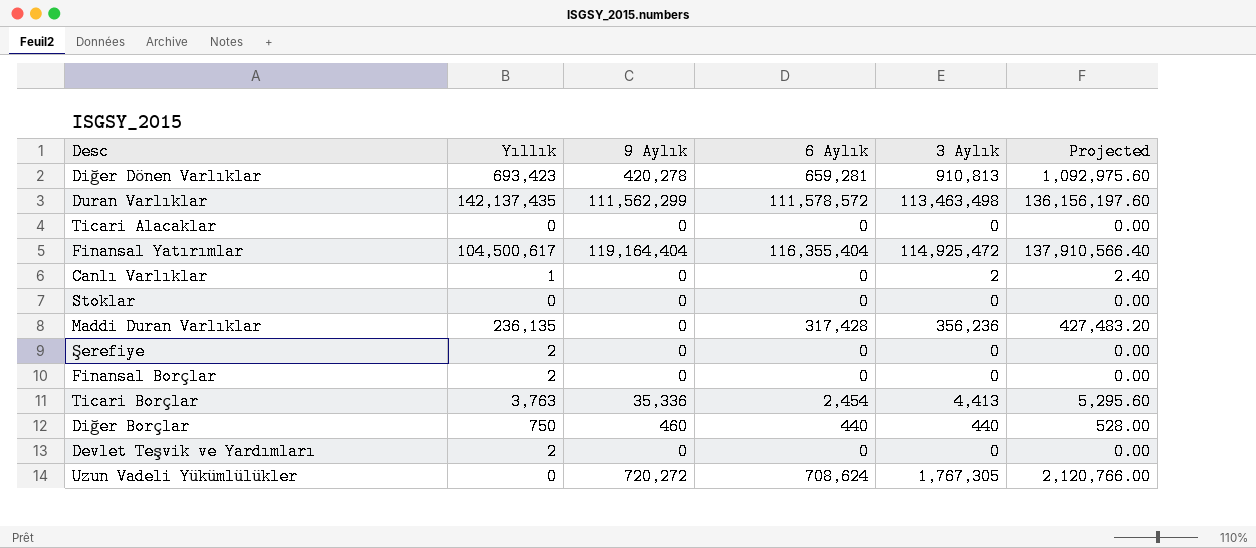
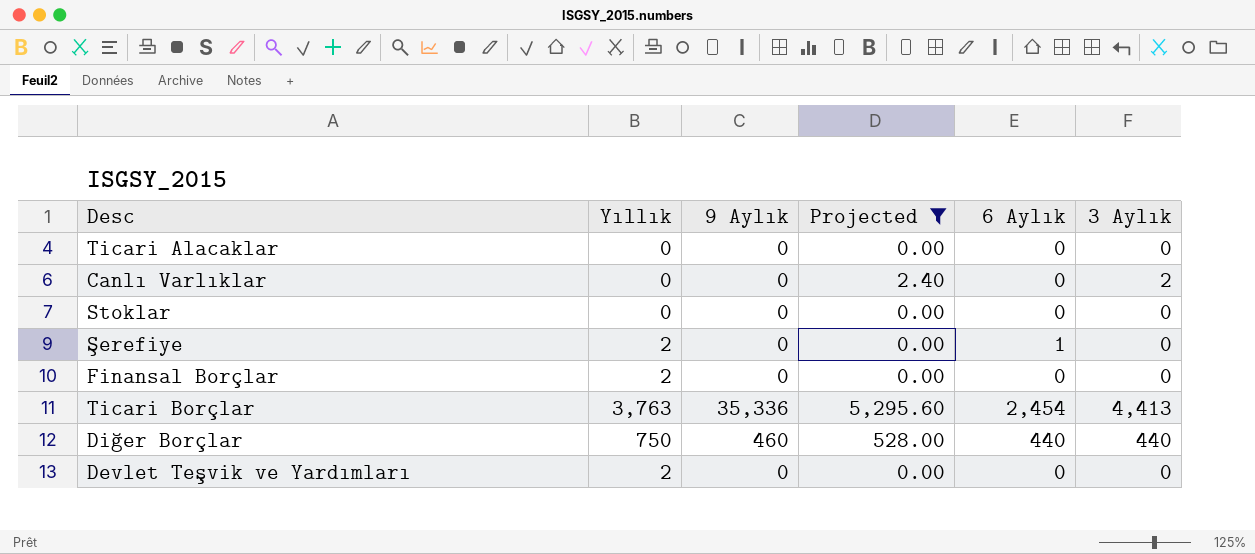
filter: none -> Projected <= 5,295.60
column Projected | position: 6 -> 4
Canlı Varlıklar | Yıllık: 1 -> 0
Şerefiye | 6 Aylık: 0 -> 1

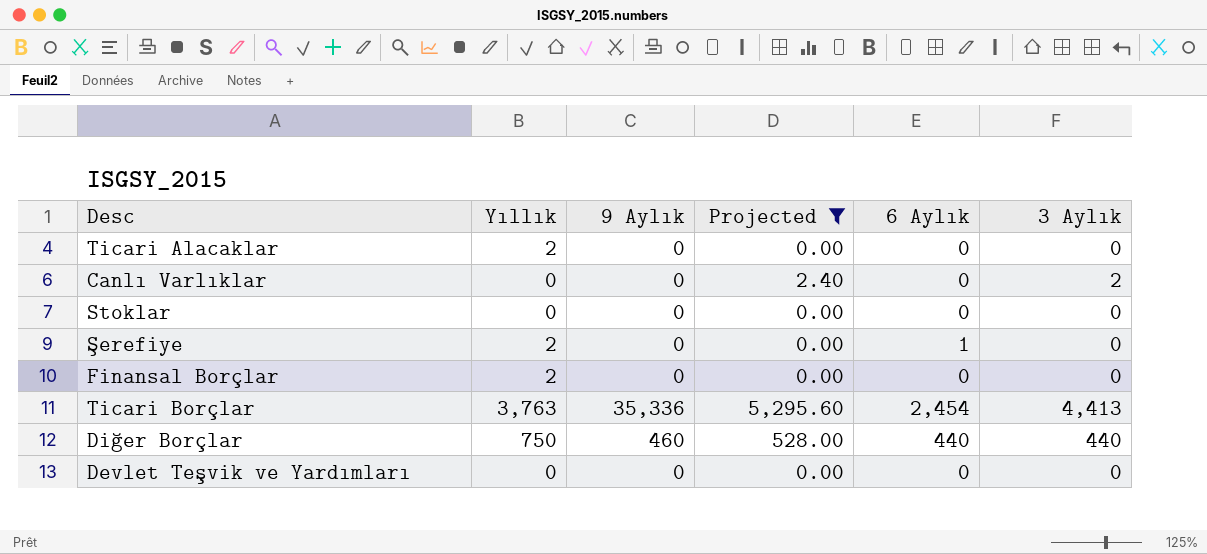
Ticari Alacaklar | Yıllık: 0 -> 2
Devlet Teşvik ve Yardımları | Yıllık: 2 -> 0

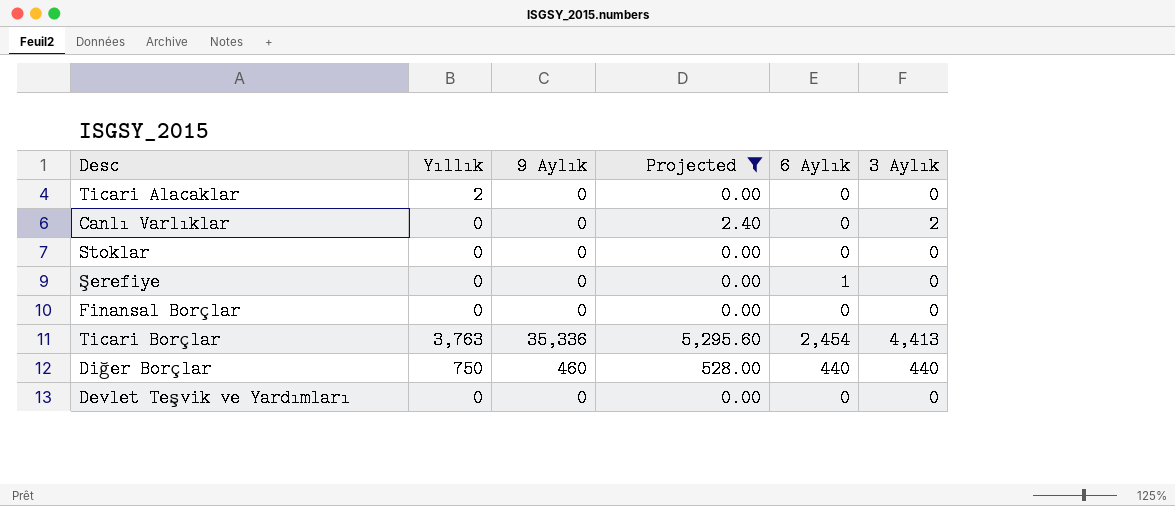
Şerefiye | Yıllık: 2 -> 0
Finansal Borçlar | Yıllık: 2 -> 0

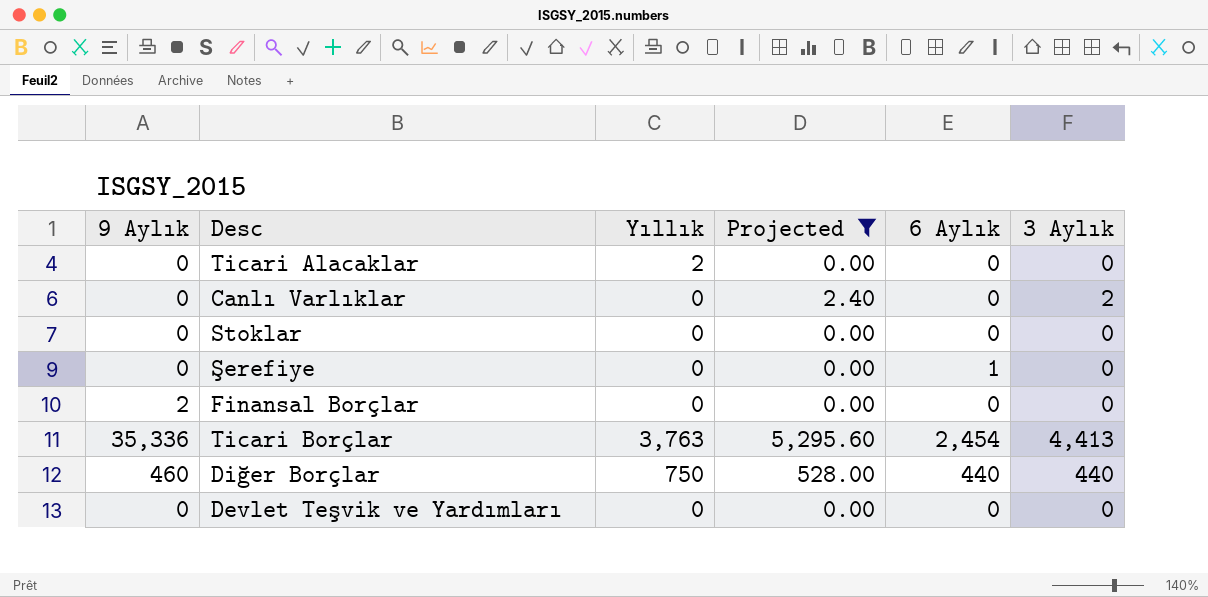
column 9 Aylık | position: 3 -> 1
Finansal Borçlar | 9 Aylık: 0 -> 2

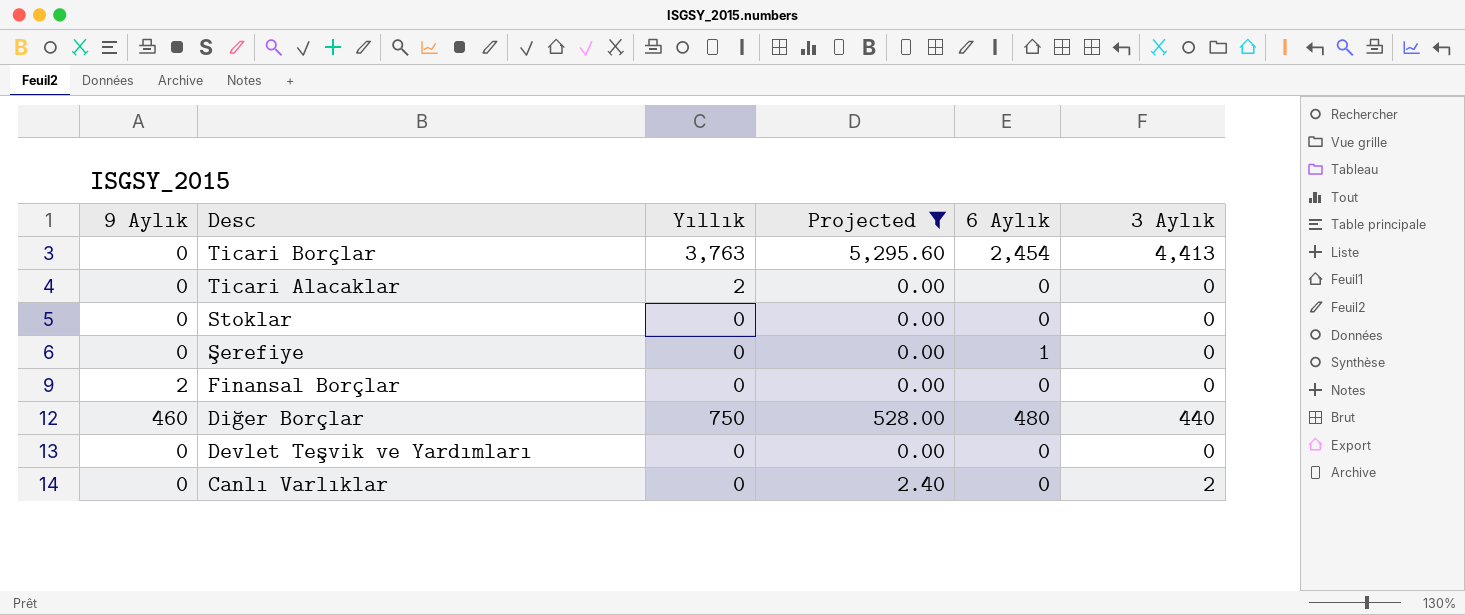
row order: none -> Desc descending
Ticari Borçlar | 9 Aylık: 35,336 -> 0
Diğer Borçlar | 6 Aylık: 440 -> 480

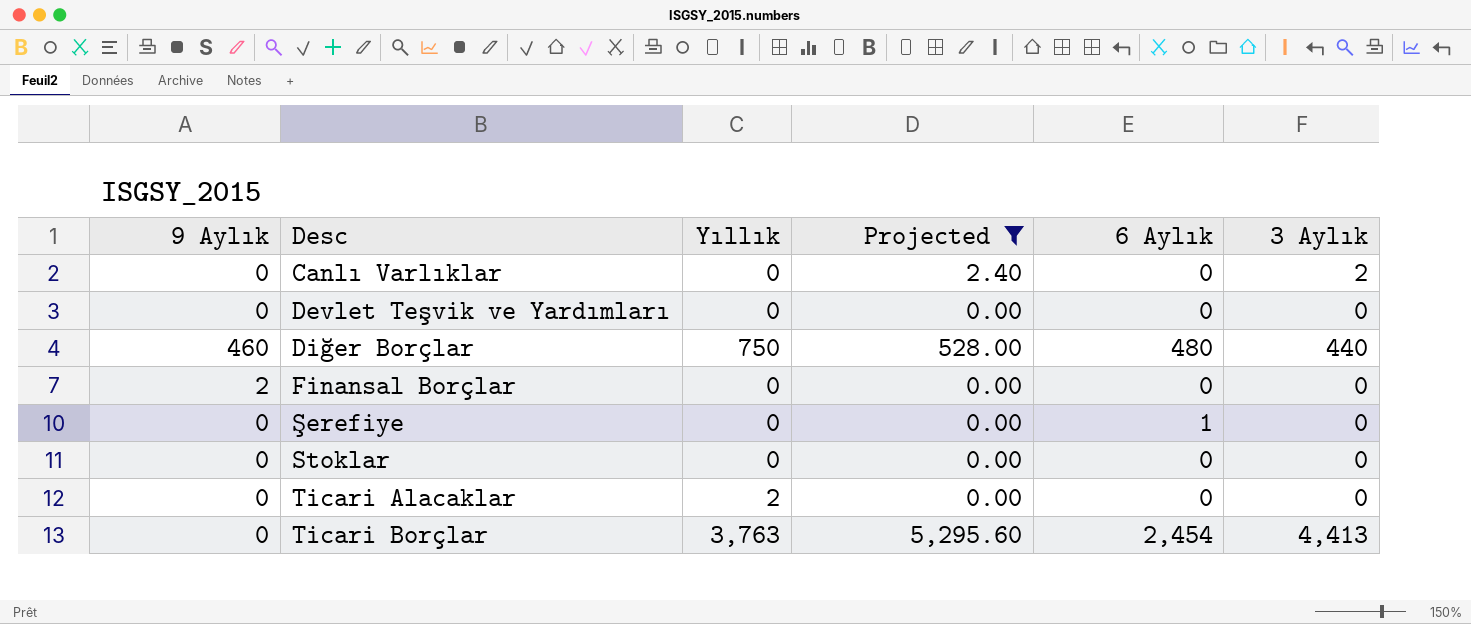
row order: Desc descending -> Desc ascending

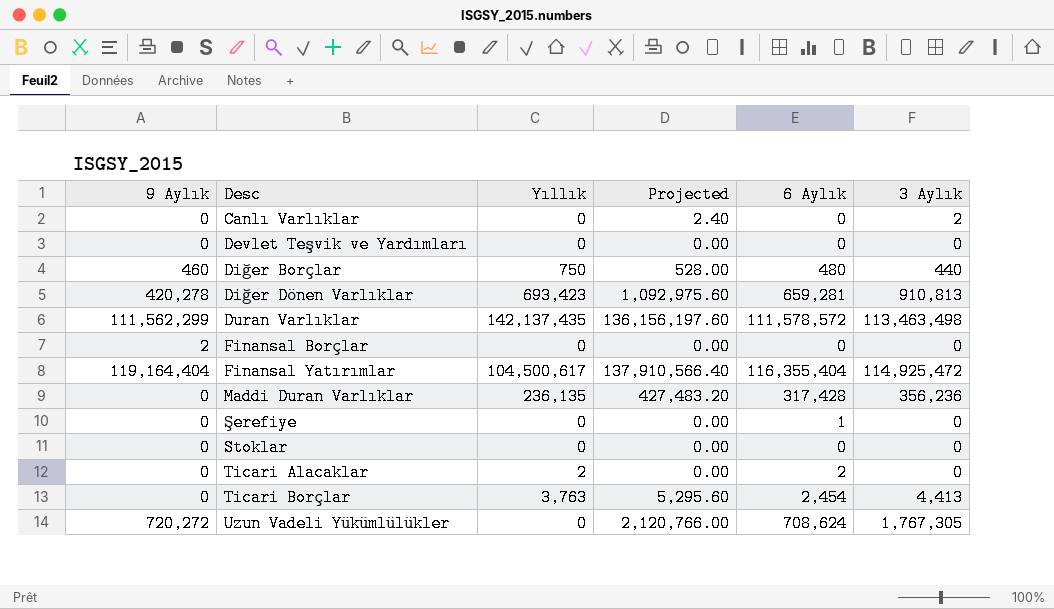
filter: Projected <= 5,295.60 -> none
Ticari Alacaklar | 6 Aylık: 0 -> 2

